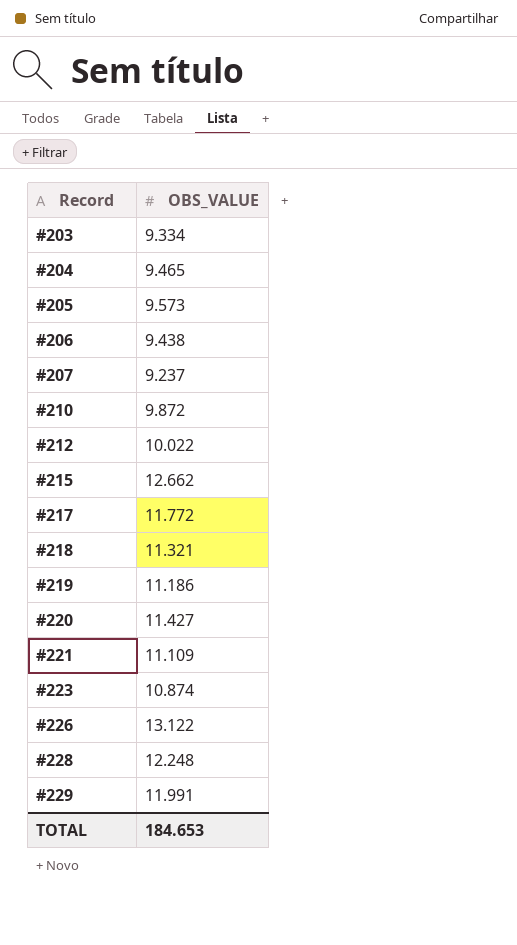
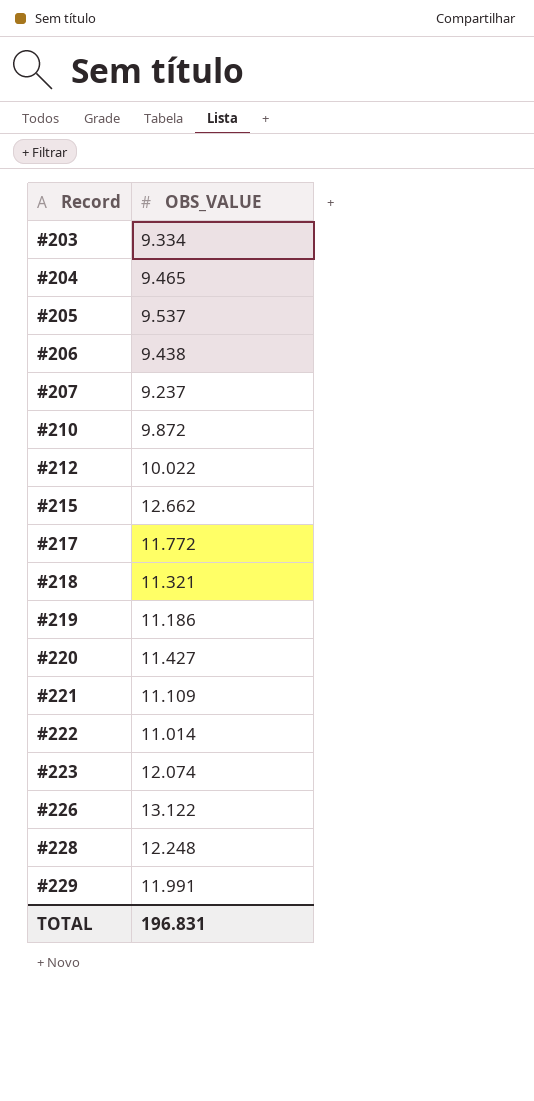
#205 | OBS_VALUE: 9.573 -> 9.537
row #222: none -> 11.014
#223 | OBS_VALUE: 10.874 -> 12.074
TOTAL | OBS_VALUE: 184.653 -> 196.831

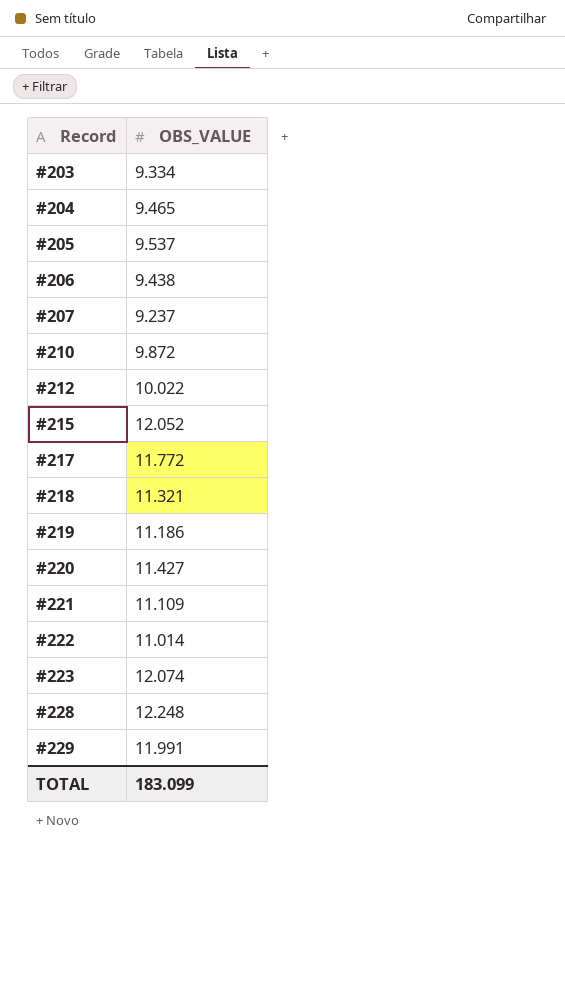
row #226: 13.122 -> none
#215 | OBS_VALUE: 12.662 -> 12.052
TOTAL | OBS_VALUE: 196.831 -> 183.099

